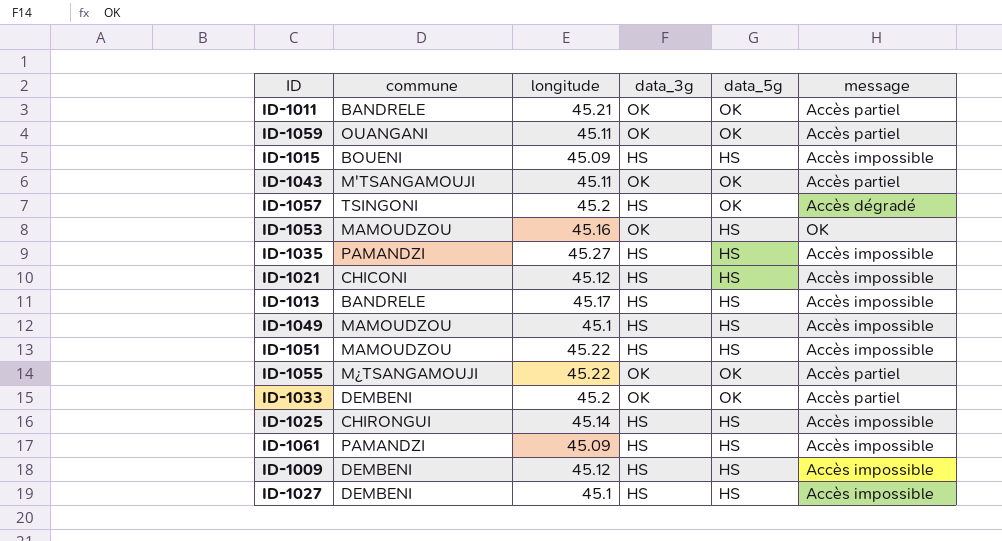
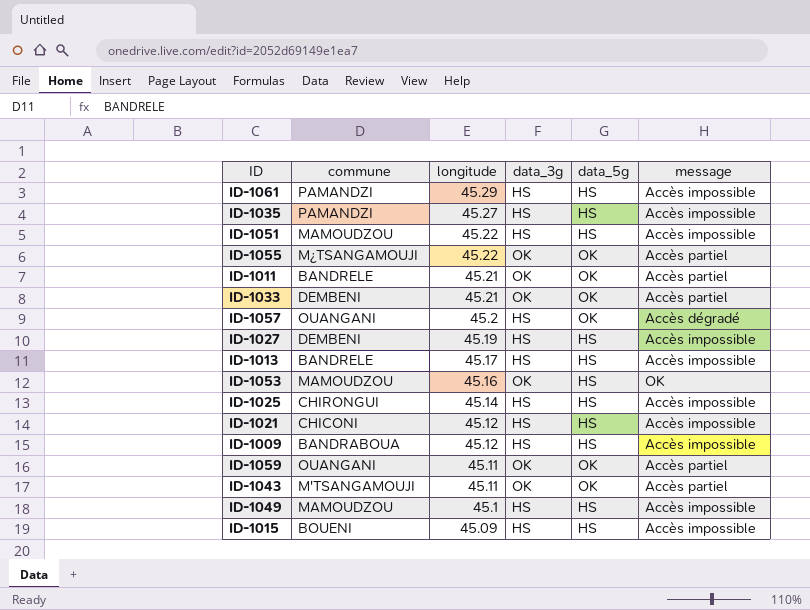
row order: none -> longitude descending
ID-1061 | longitude: 45.09 -> 45.29
ID-1033 | longitude: 45.2 -> 45.21
ID-1057 | commune: TSINGONI -> OUANGANI
ID-1027 | longitude: 45.1 -> 45.19
ID-1009 | commune: DEMBENI -> BANDRABOUA

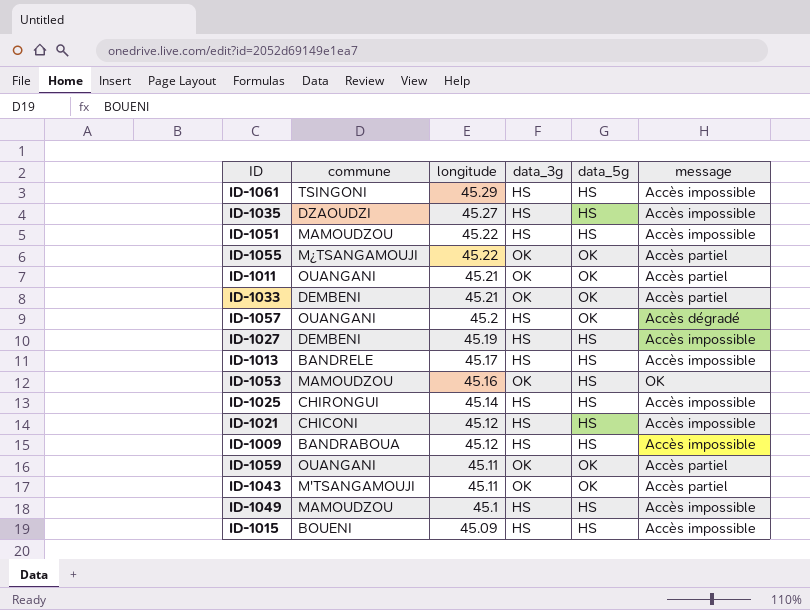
ID-1061 | commune: PAMANDZI -> TSINGONI
ID-1035 | commune: PAMANDZI -> DZAOUDZI
ID-1011 | commune: BANDRELE -> OUANGANI

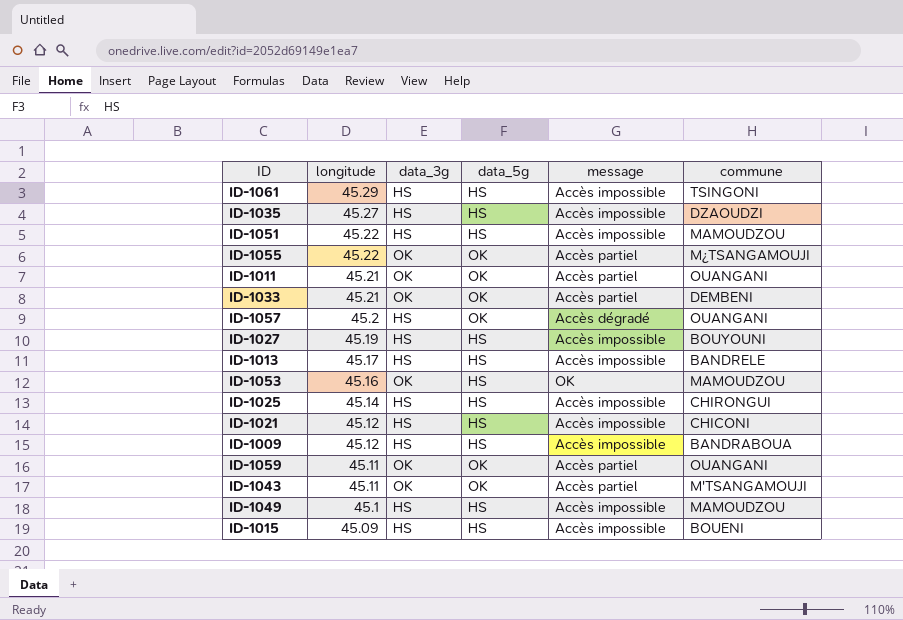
column commune | position: 2 -> 6
ID-1027 | commune: DEMBENI -> BOUYOUNI

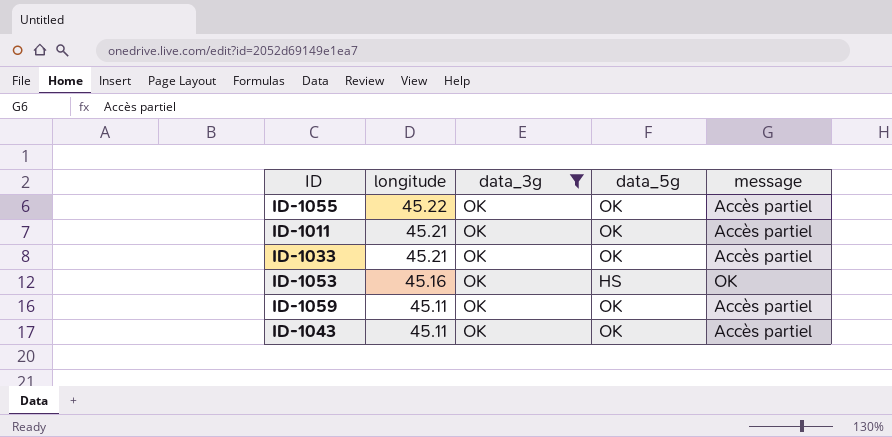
filter: none -> data_3g = OK
column commune | position: 6 -> none

